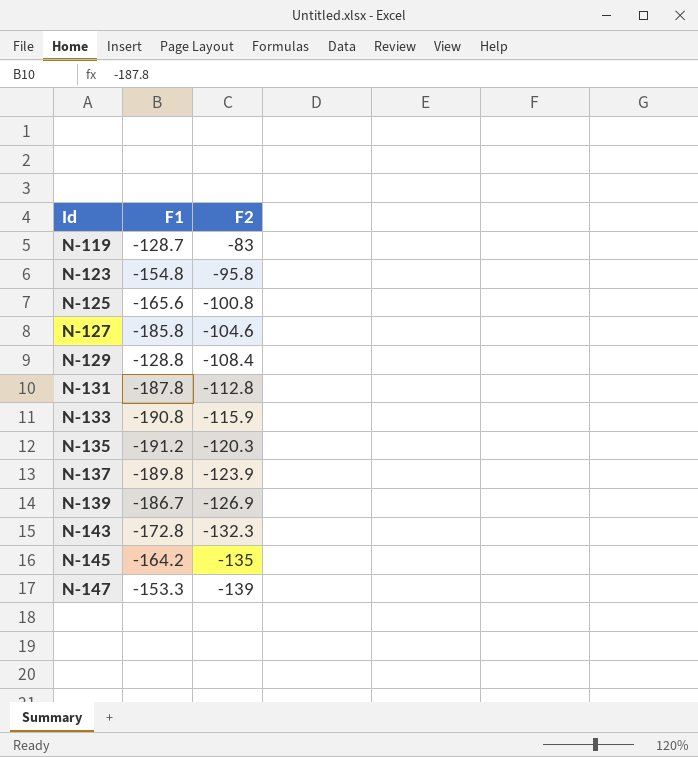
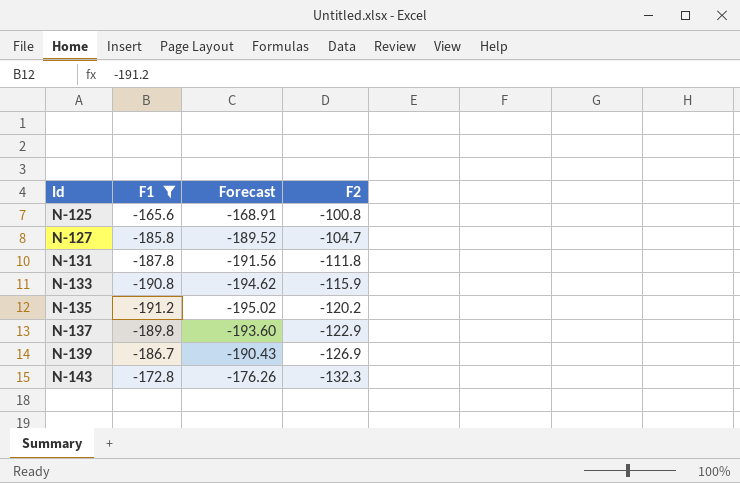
filter: none -> F1 <= -165.6
column Forecast | formula: none -> [F1] * 1.02
N-127 | F2: -104.6 -> -104.7
N-131 | F2: -112.8 -> -111.8
N-135 | F2: -120.3 -> -120.2
N-137 | F2: -123.9 -> -122.9

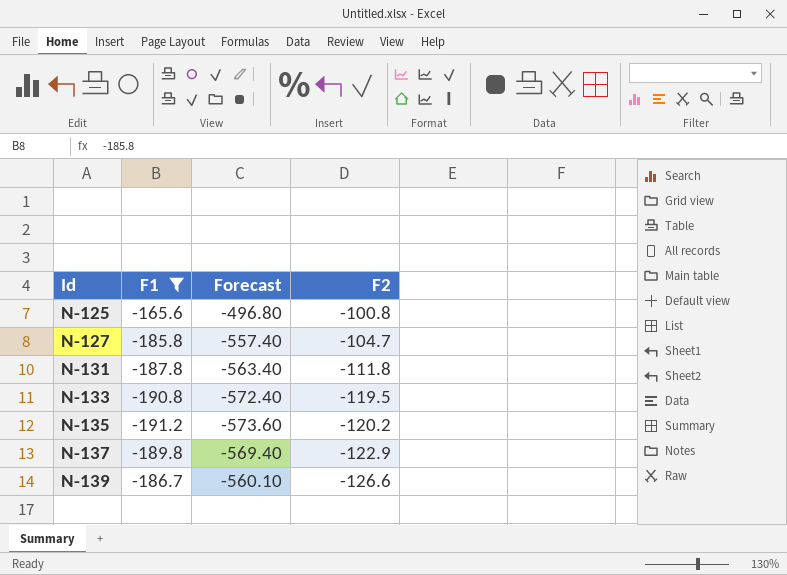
column Forecast | formula: [F1] * 1.02 -> [F1] * 3
row N-143: -172.8 | -176.26 | -132.3 -> none
N-133 | F2: -115.9 -> -119.5
N-139 | F2: -126.9 -> -126.6

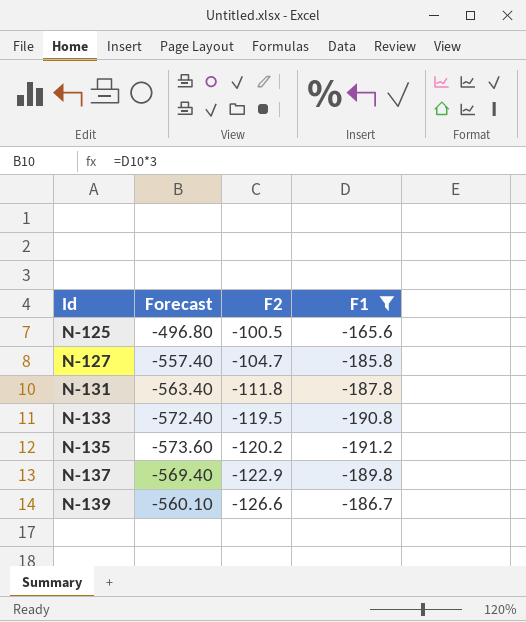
column F1 | position: 2 -> 4
N-125 | F2: -100.8 -> -100.5

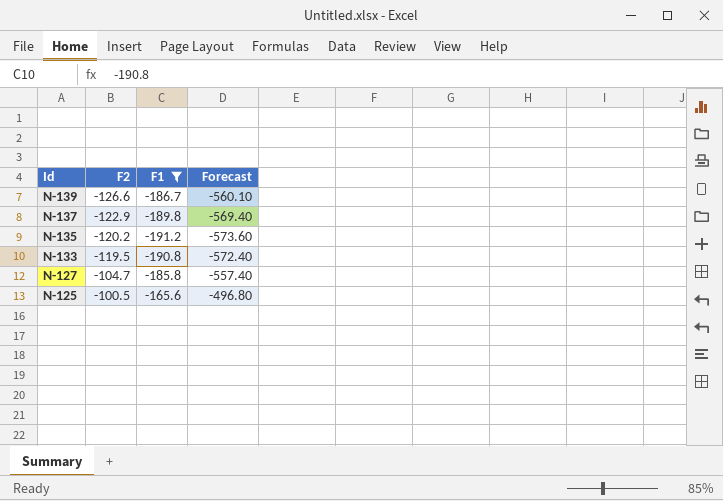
row order: Id ascending -> Id descending
column Forecast | position: 2 -> 4
row N-131: -563.40 | -111.8 | -187.8 -> none

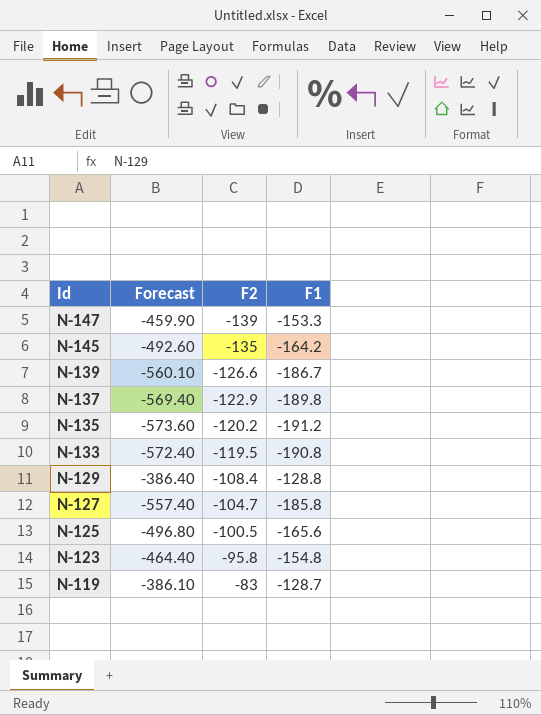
filter: F1 <= -165.6 -> none
column Forecast | position: 4 -> 2

